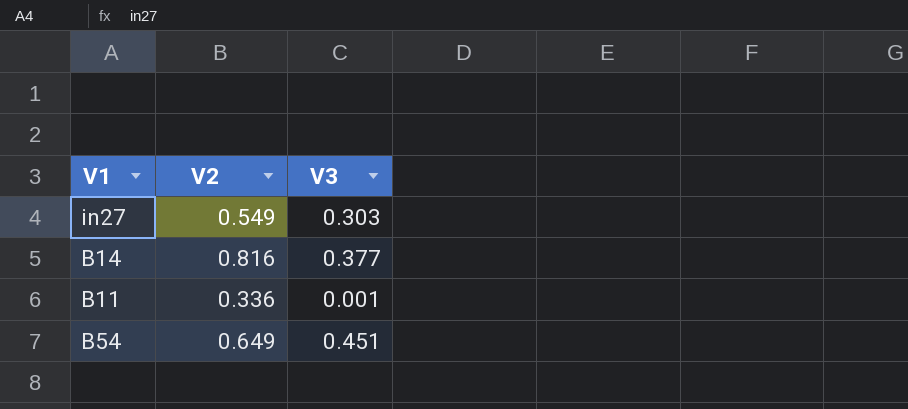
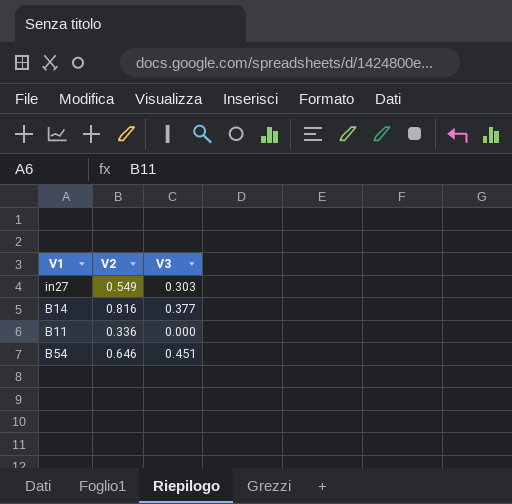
B11 | V3: 0.001 -> 0.000
B54 | V2: 0.649 -> 0.646

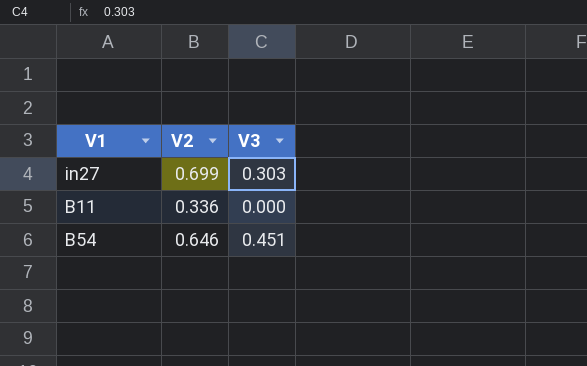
row B14: 0.816 | 0.377 -> none
in27 | V2: 0.549 -> 0.699

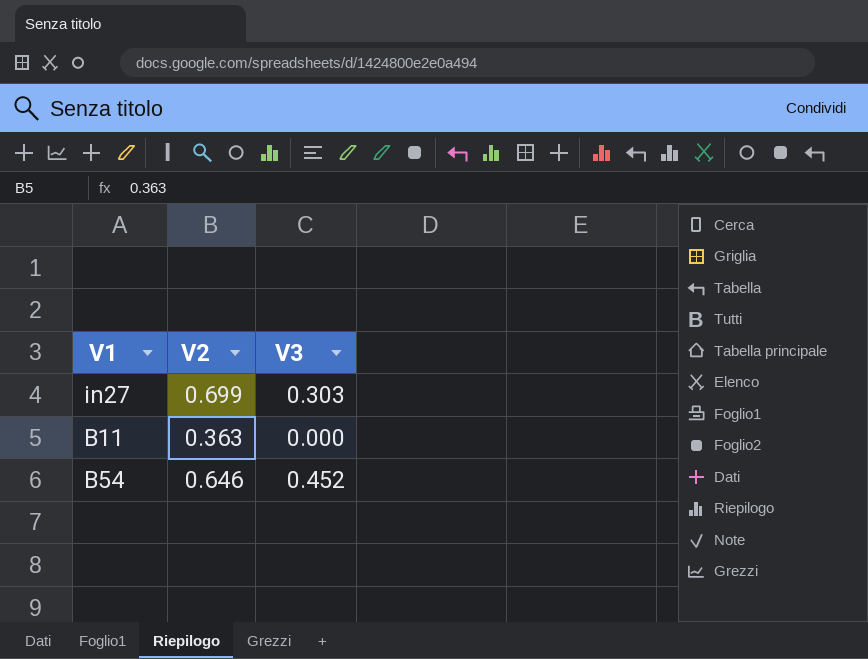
B11 | V2: 0.336 -> 0.363
B54 | V3: 0.451 -> 0.452

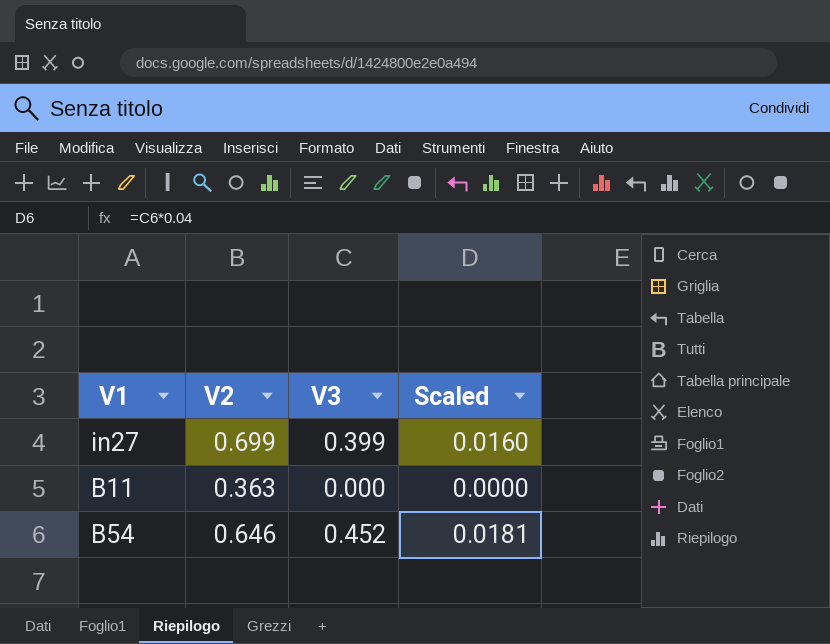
column Scaled | formula: none -> [V3] * 0.04
in27 | V3: 0.303 -> 0.399

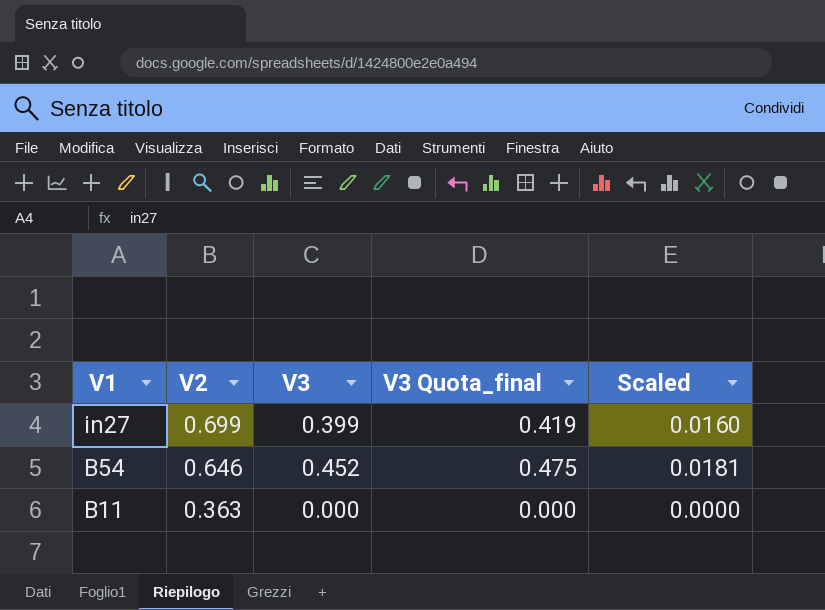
row order: none -> V1 descending
column V3 Quota_final | formula: none -> [V3] * 1.05

